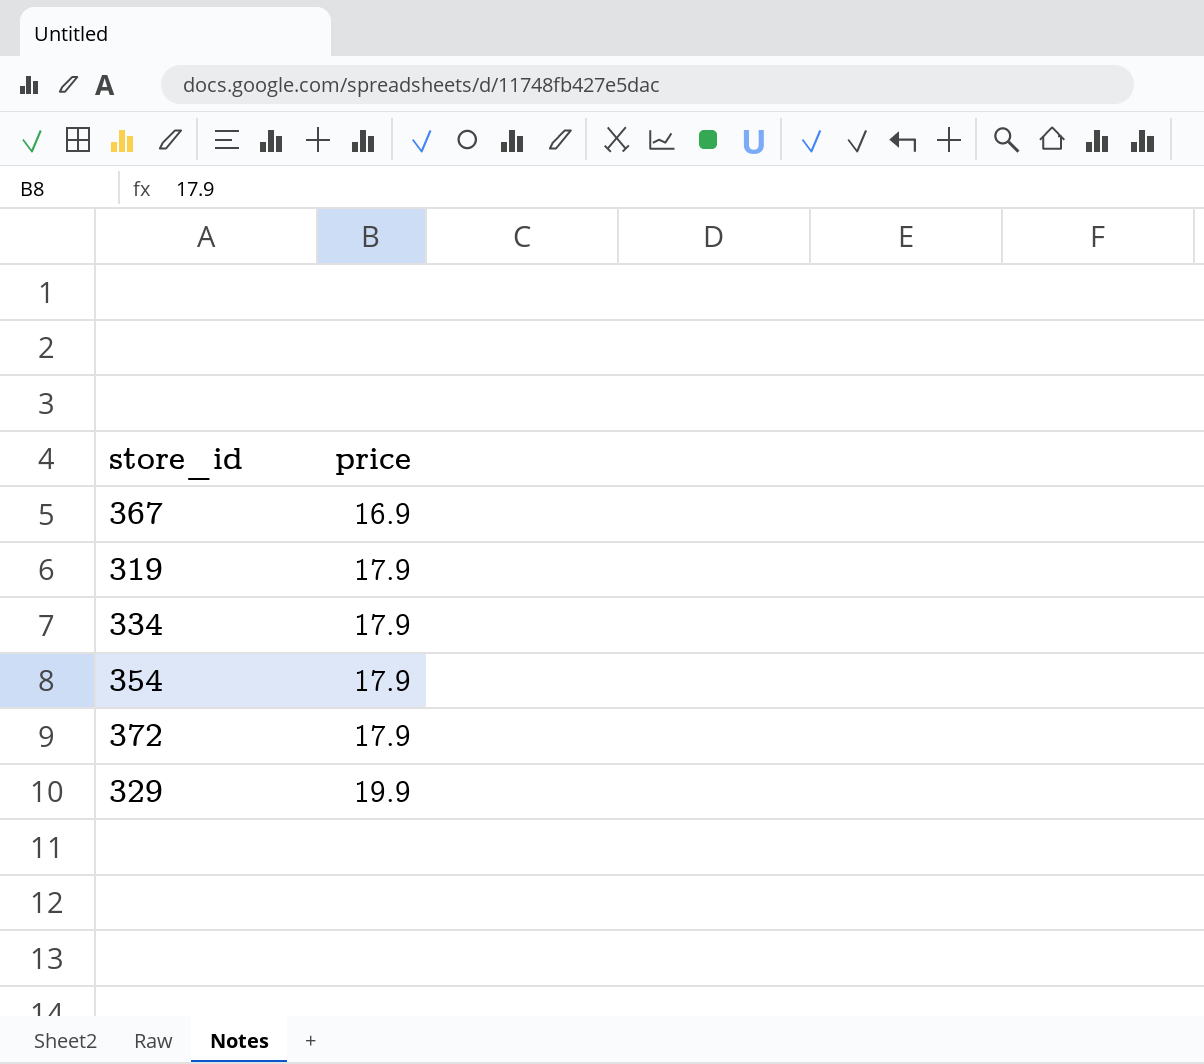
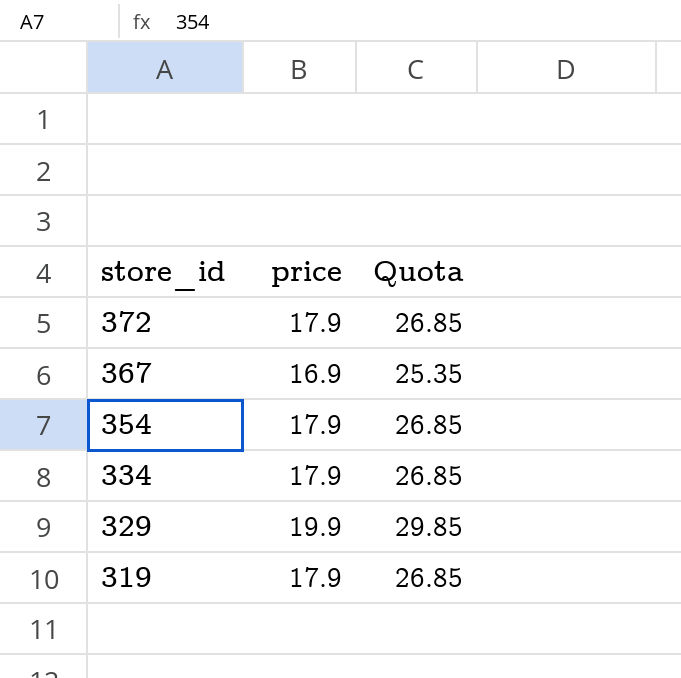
row order: price ascending -> store_id descending
column Quota | formula: none -> [price] * 1.5

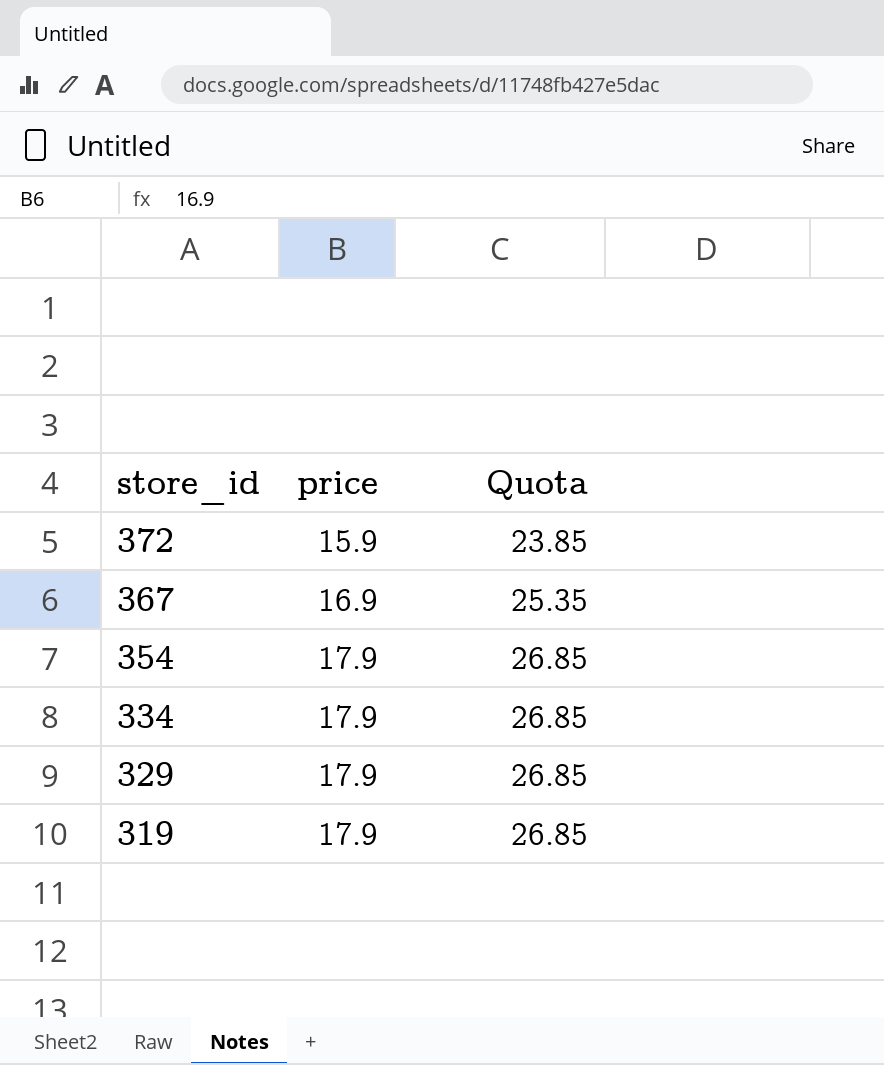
372 | price: 17.9 -> 15.9
372 | Quota: 26.85 -> 23.85
329 | price: 19.9 -> 17.9
329 | Quota: 29.85 -> 26.85

